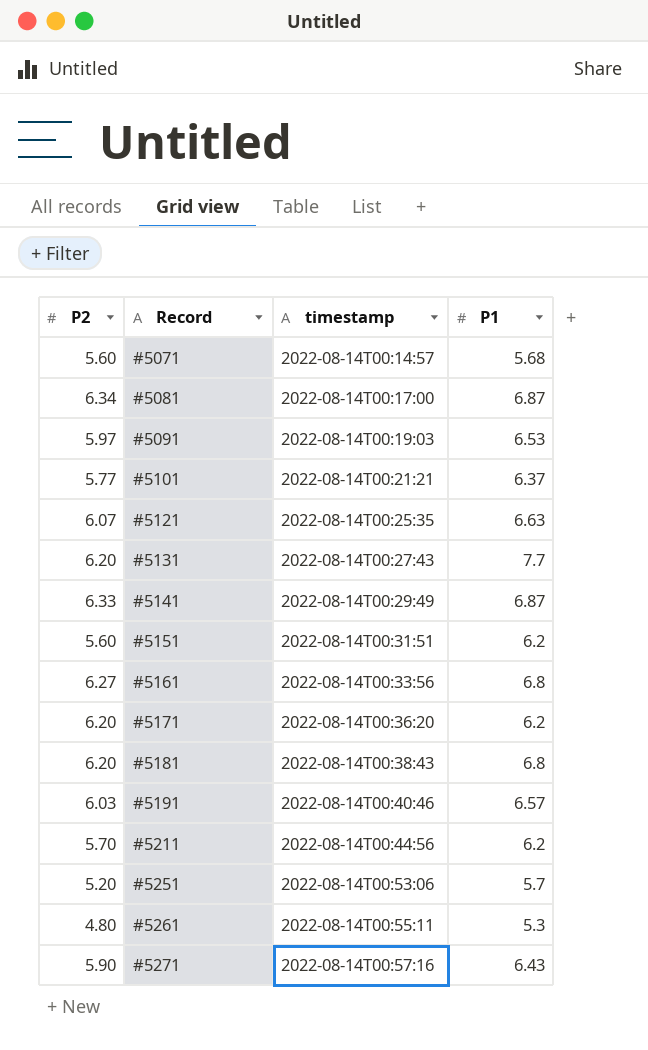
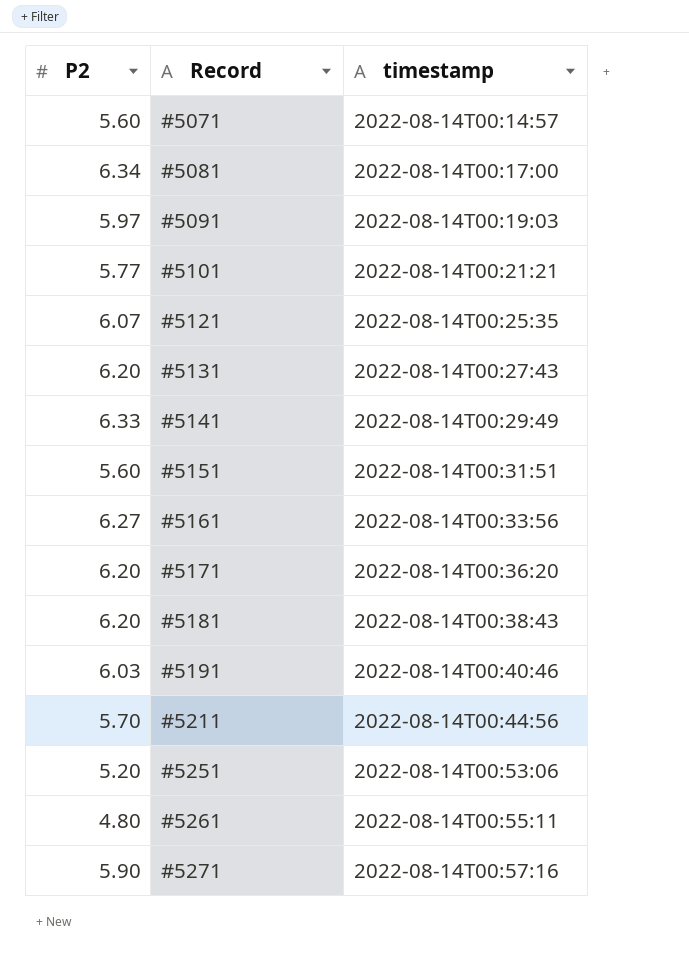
column P1 | position: 4 -> none

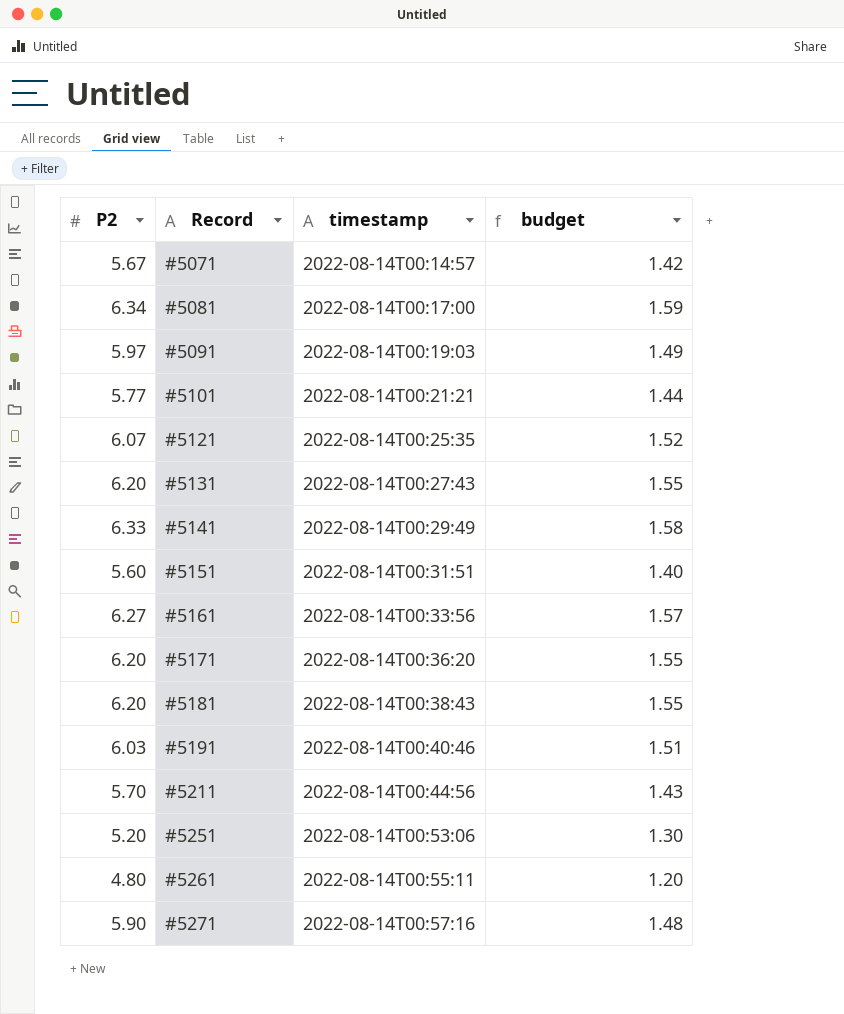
column budget | formula: none -> [P2] * 0.25
#5071 | P2: 5.60 -> 5.67

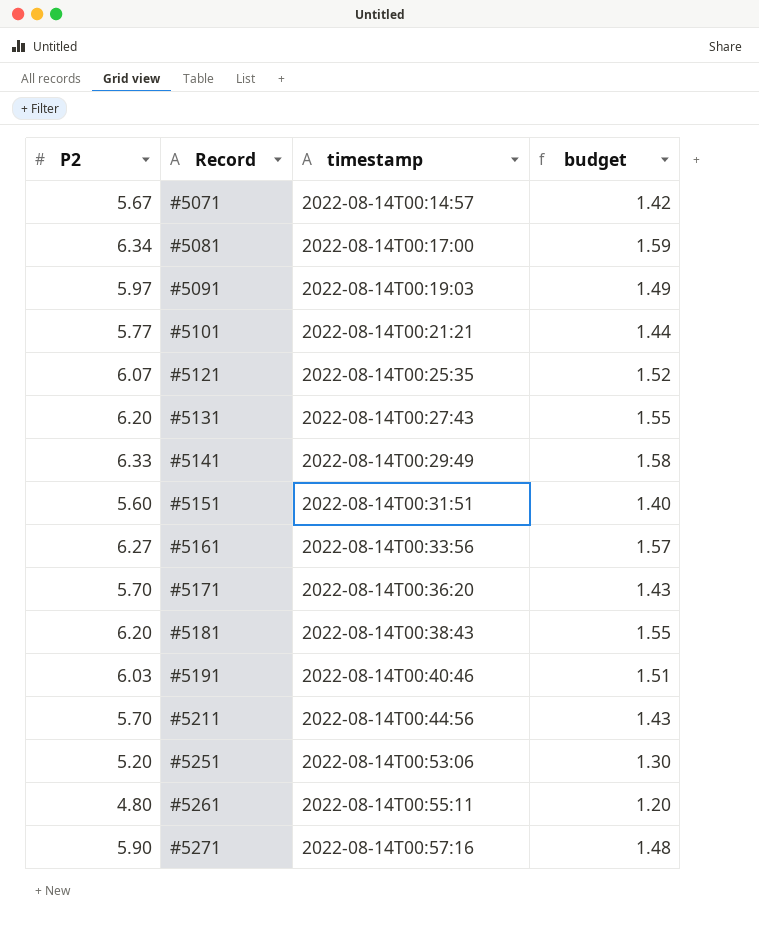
#5171 | P2: 6.20 -> 5.70
#5171 | budget: 1.55 -> 1.43

